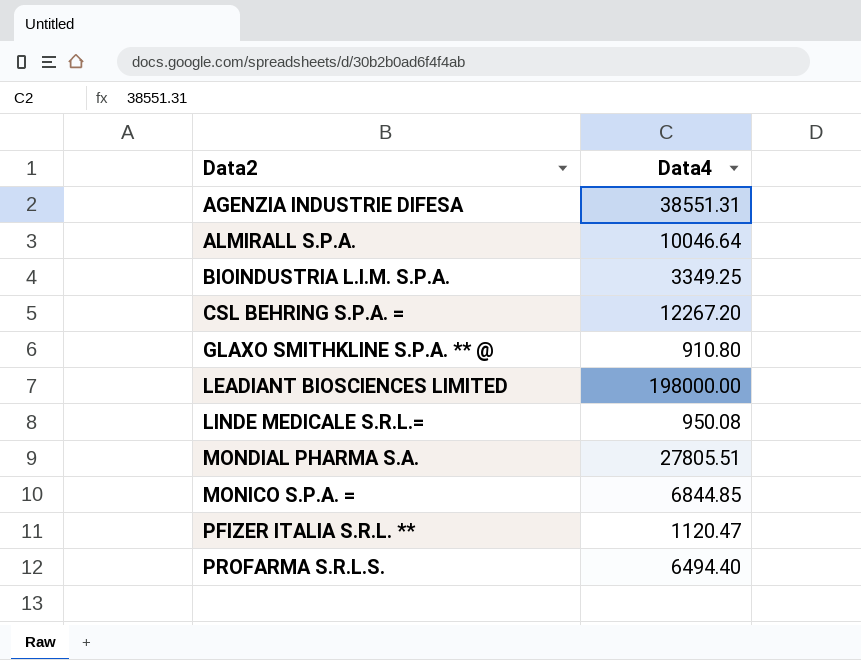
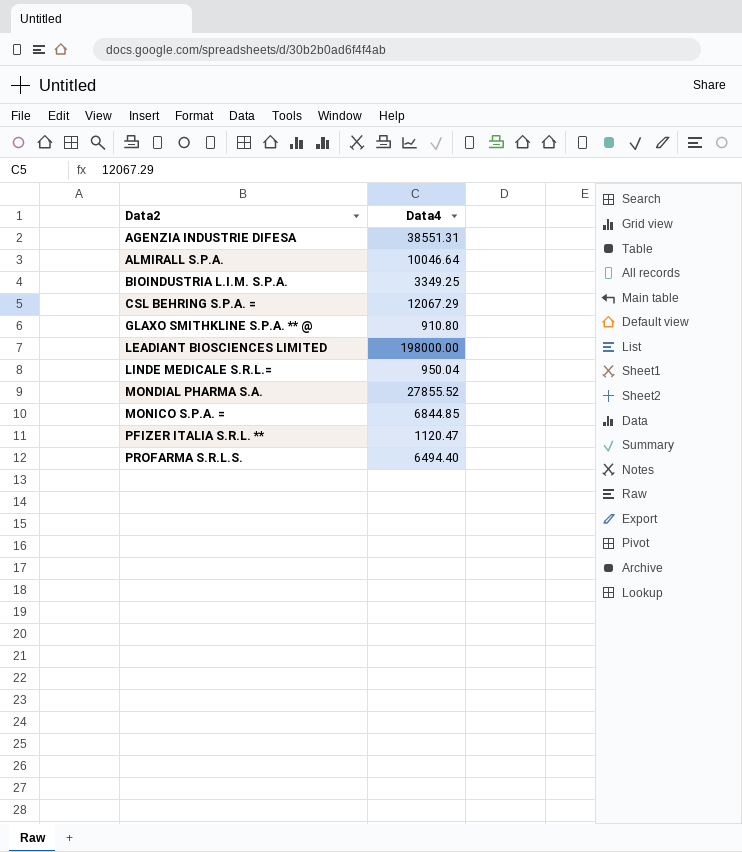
CSL BEHRING S.P.A. = | Data4: 12267.20 -> 12067.29
LINDE MEDICALE S.R.L.= | Data4: 950.08 -> 950.04
MONDIAL PHARMA S.A. | Data4: 27805.51 -> 27855.52

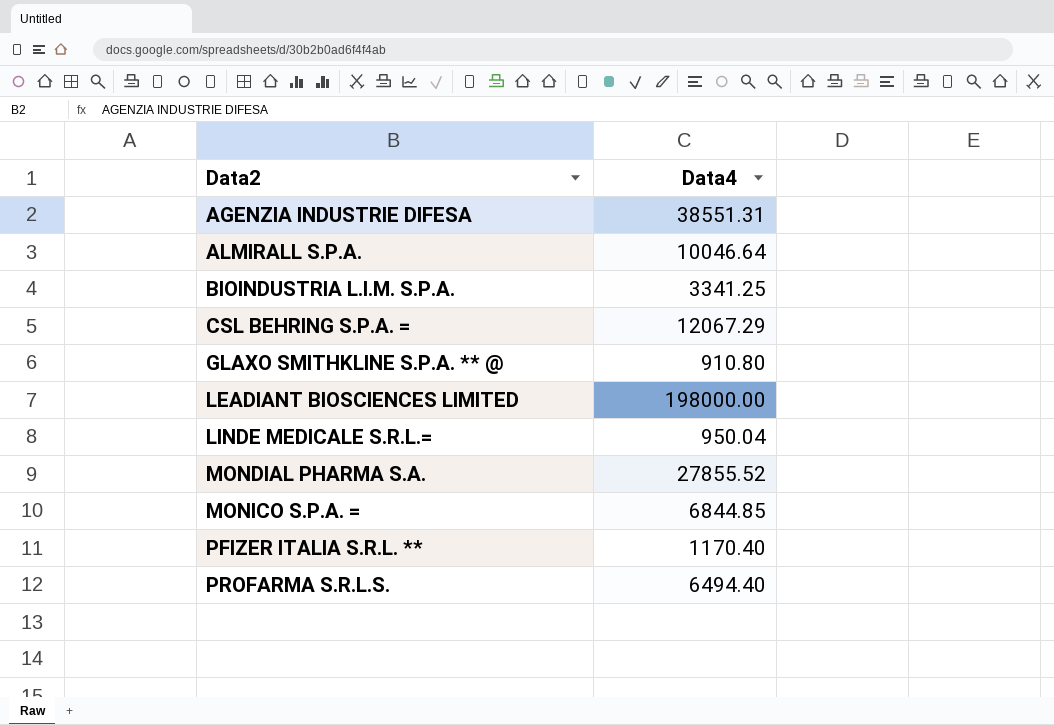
BIOINDUSTRIA L.I.M. S.P.A. | Data4: 3349.25 -> 3341.25
PFIZER ITALIA S.R.L. ** | Data4: 1120.47 -> 1170.40

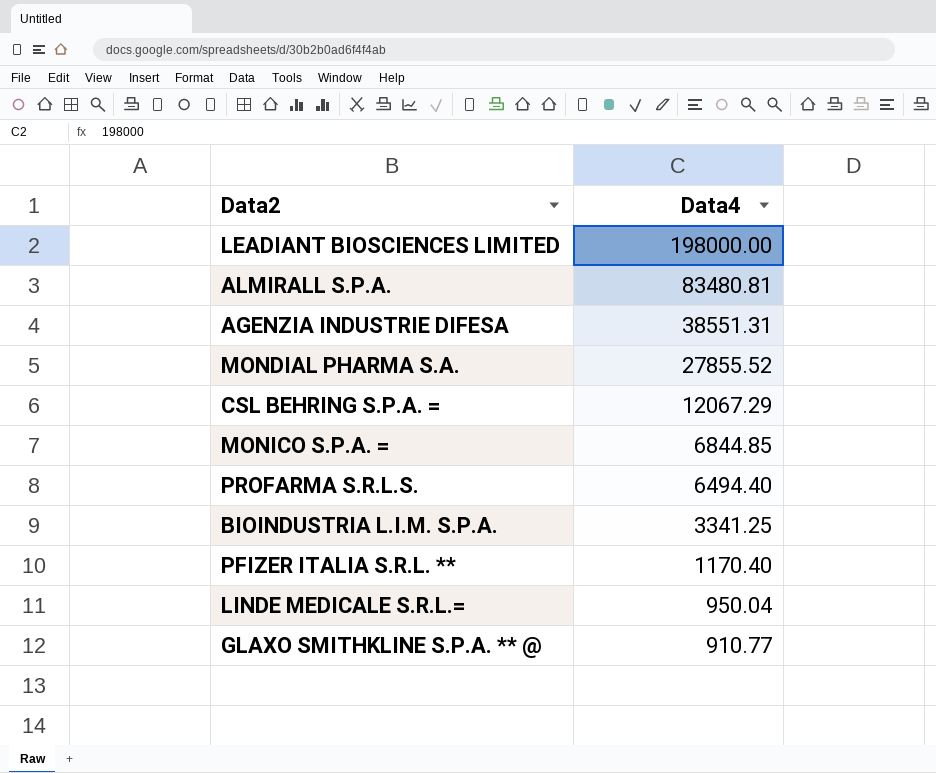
row order: Data2 ascending -> Data4 descending
ALMIRALL S.P.A. | Data4: 10046.64 -> 83480.81
GLAXO SMITHKLINE S.P.A. ** @ | Data4: 910.80 -> 910.77

